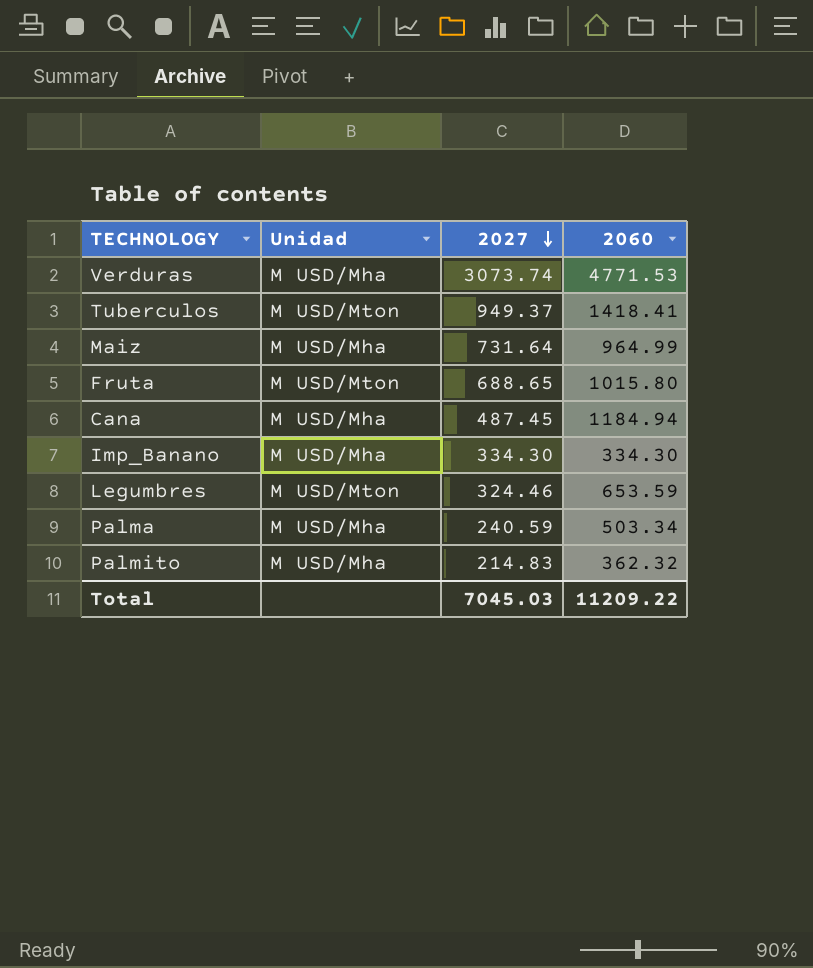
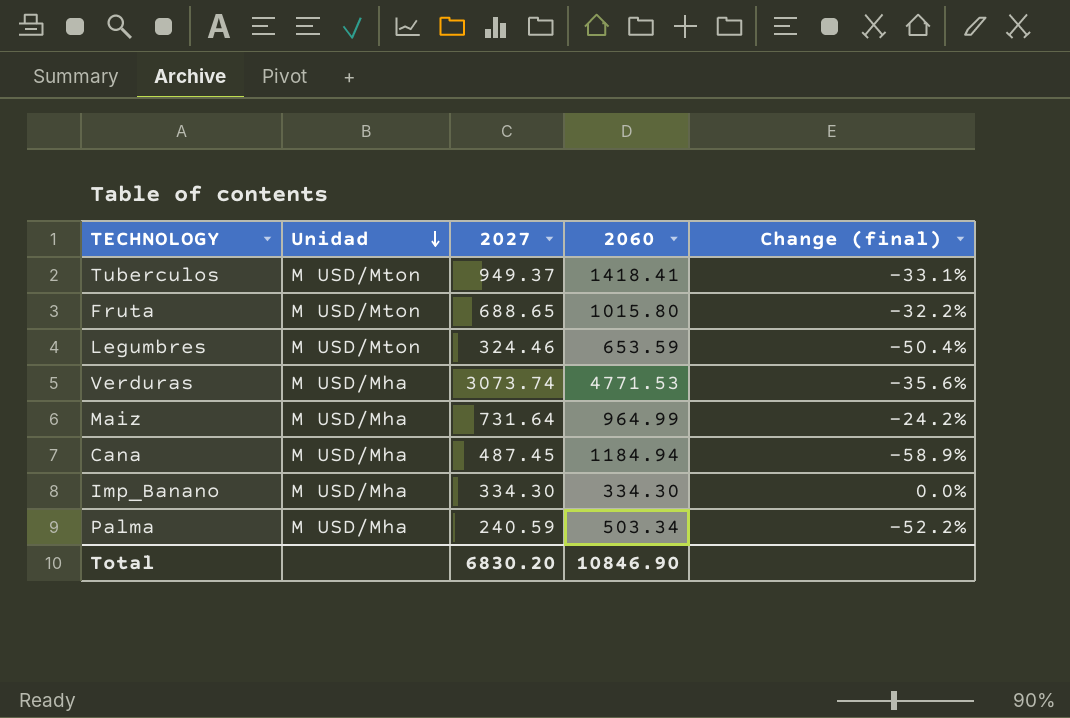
row order: 2027 descending -> Unidad descending
column Change (final) | formula: none -> ([2027] - [2060]) / [2060]
row Palmito: M USD/Mha | 214.83 | 362.32 -> none
Total | 2027: 7045.03 -> 6830.20
Total | 2060: 11209.22 -> 10846.90

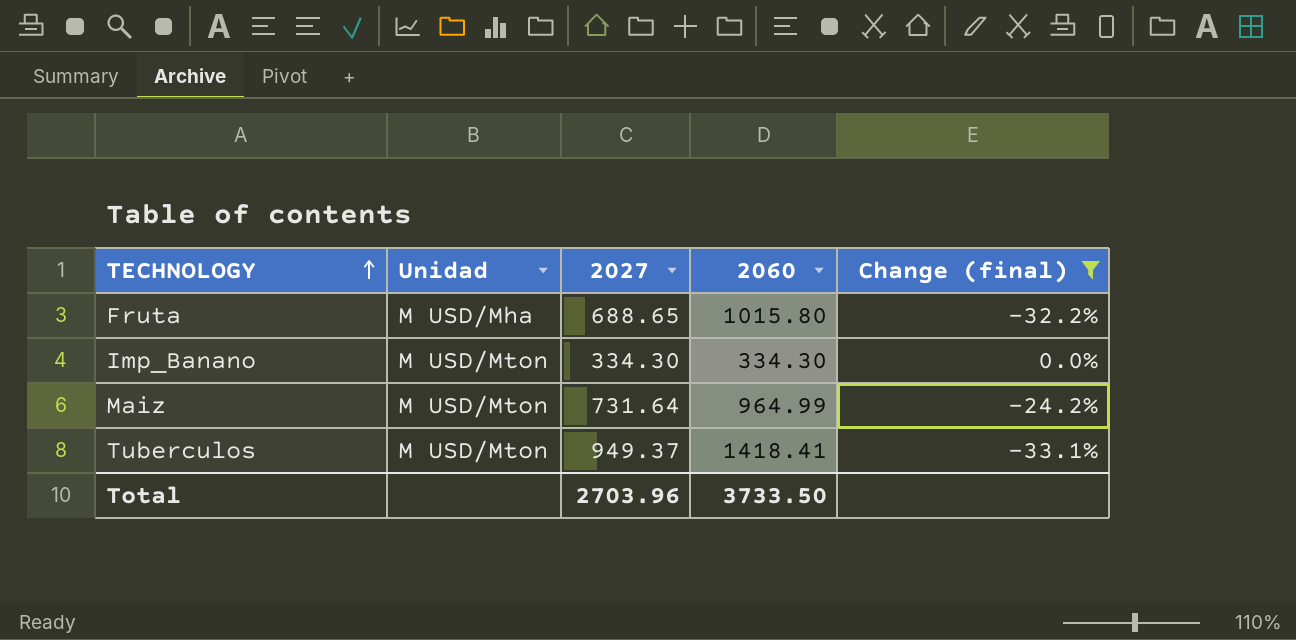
filter: none -> Change (final) >= -33.1%
row order: Unidad descending -> TECHNOLOGY ascending
Fruta | Unidad: M USD/Mton -> M USD/Mha
Imp_Banano | Unidad: M USD/Mha -> M USD/Mton
Maiz | Unidad: M USD/Mha -> M USD/Mton
Total | 2027: 6830.20 -> 2703.96
Total | 2060: 10846.90 -> 3733.50

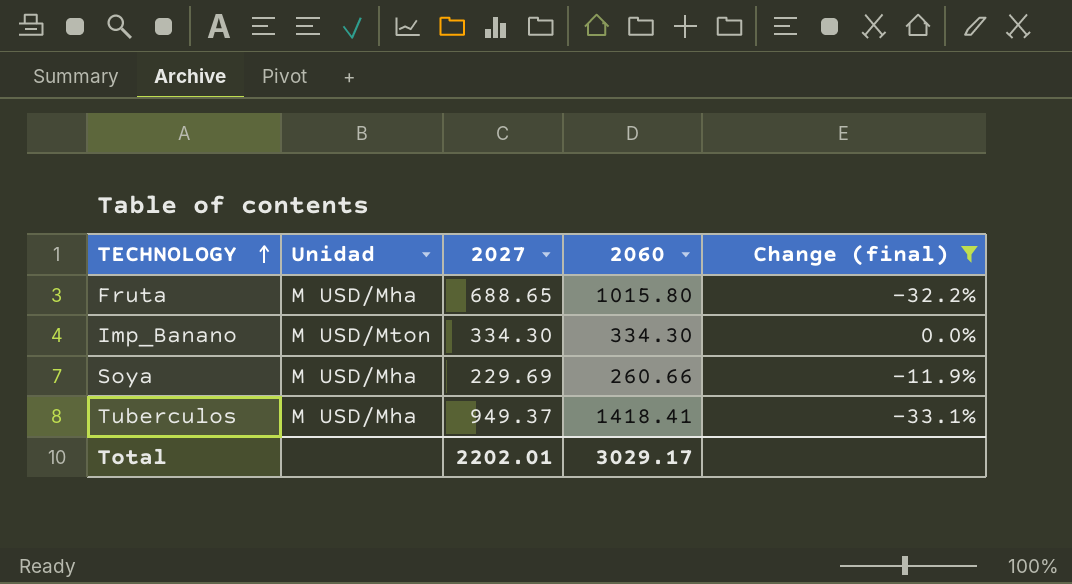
row Maiz: M USD/Mton | 731.64 | 964.99 | -24.2% -> none
row Soya: none -> M USD/Mha | 229.69 | 260.66 | -11.9%
Tuberculos | Unidad: M USD/Mton -> M USD/Mha
Total | 2027: 2703.96 -> 2202.01
Total | 2060: 3733.50 -> 3029.17

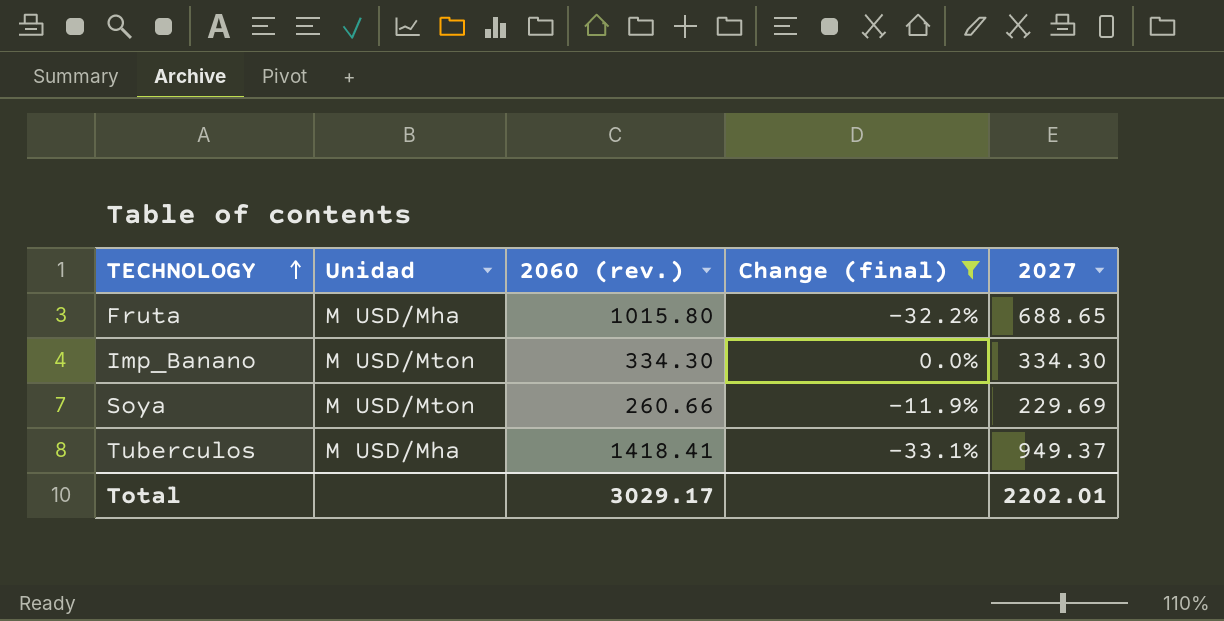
column name: 2060 -> 2060 (rev.)
column 2027 | position: 3 -> 5
Soya | Unidad: M USD/Mha -> M USD/Mton

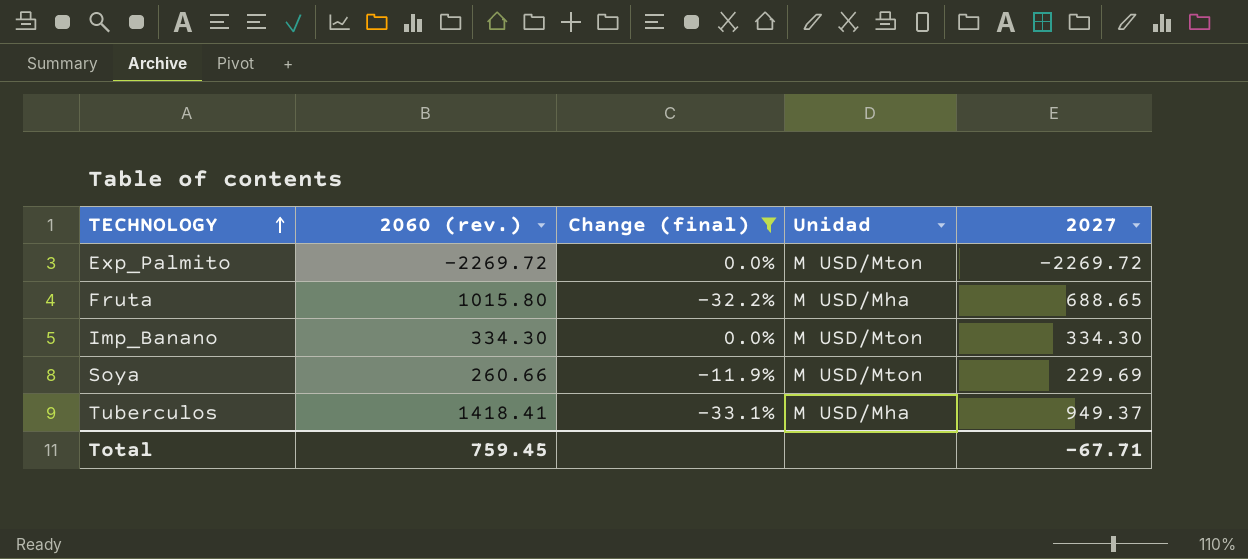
column Unidad | position: 2 -> 4
row Exp_Palmito: none -> -2269.72 | 0.0% | M USD/Mton | -2269.72
Total | 2060 (rev.): 3029.17 -> 759.45
Total | 2027: 2202.01 -> -67.71

